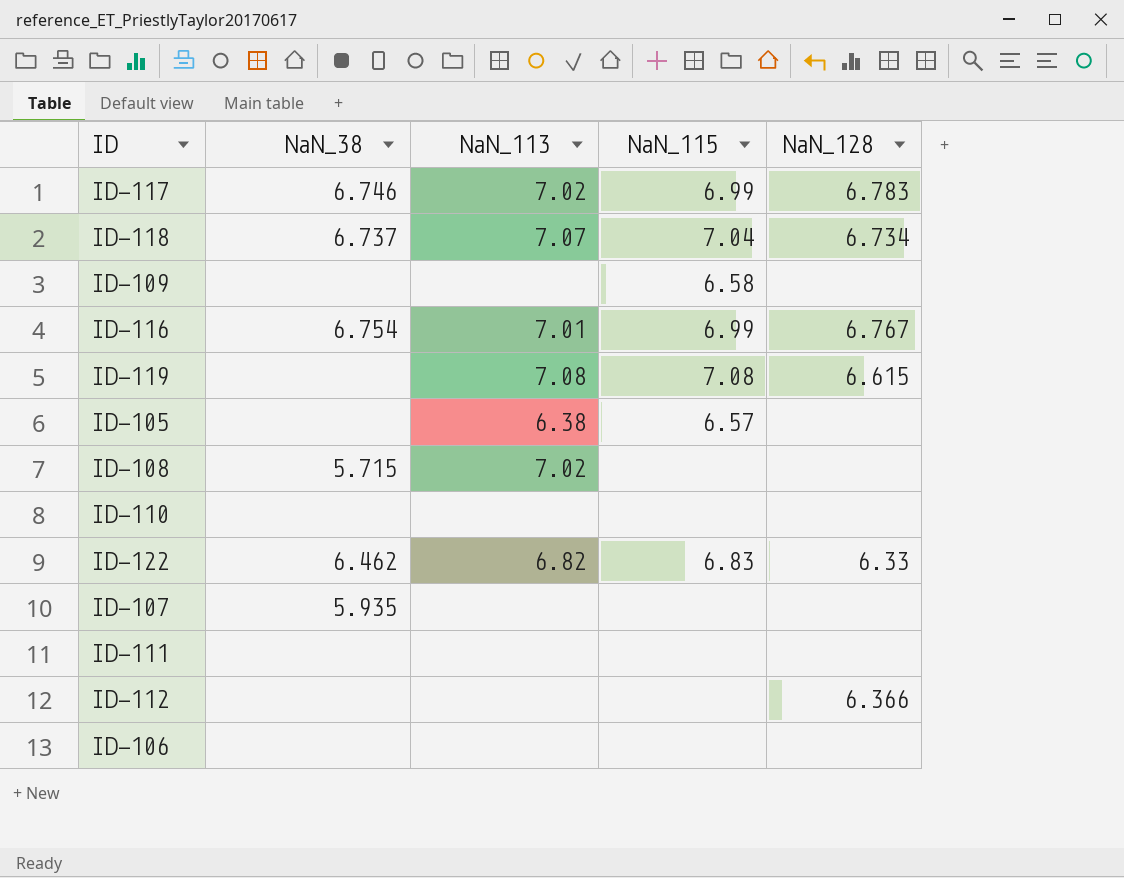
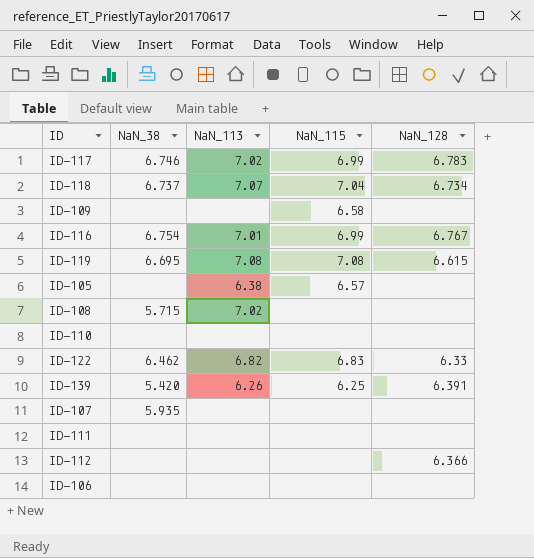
ID-119 | NaN_38: none -> 6.695
row ID-139: none -> 5.420 | 6.26 | 6.25 | 6.391

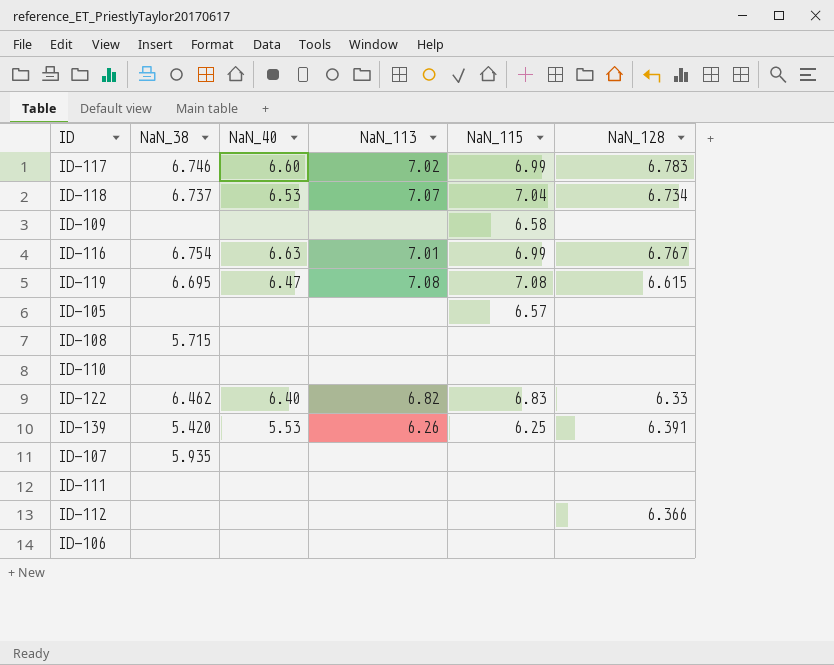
column NaN_40 | position: none -> 3
ID-105 | NaN_113: 6.38 -> none
ID-108 | NaN_113: 7.02 -> none

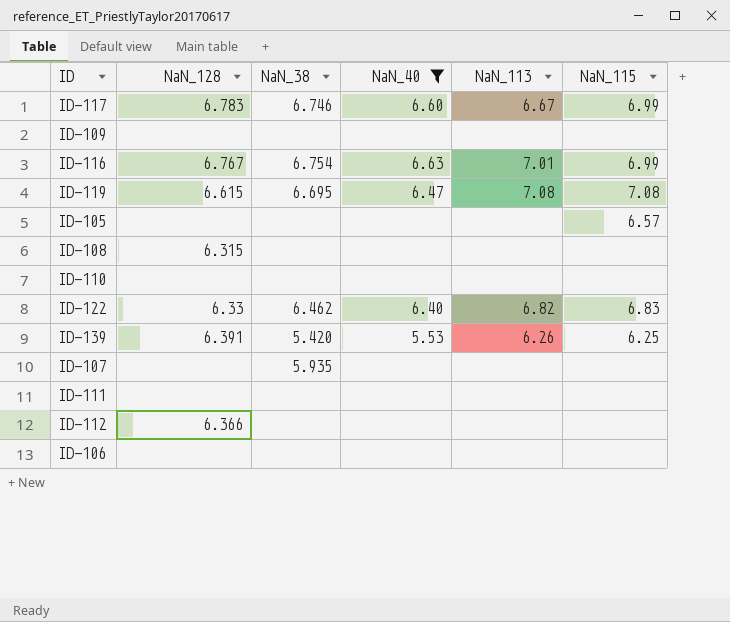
filter: none -> NaN_40 != 6.53
column NaN_128 | position: 6 -> 2
ID-117 | NaN_113: 7.02 -> 6.67
ID-109 | NaN_115: 6.58 -> none
ID-108 | NaN_128: none -> 6.315
ID-108 | NaN_38: 5.715 -> none

